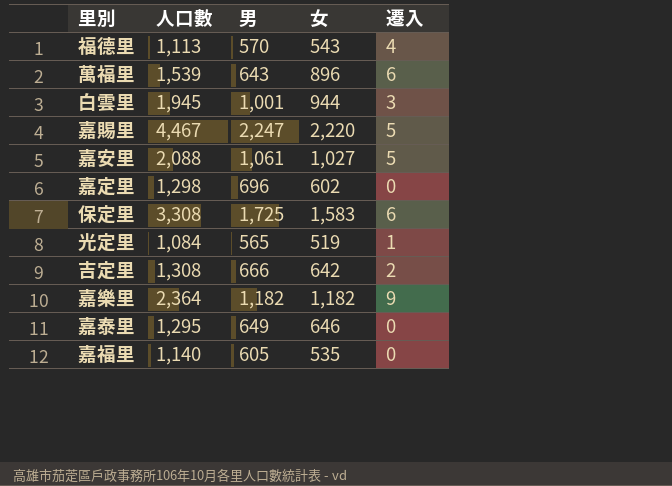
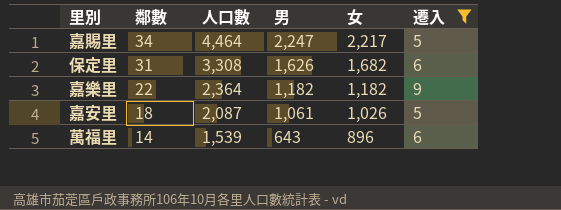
filter: none -> 遷入 >= 5
row order: none -> 鄰數 descending
column 鄰數 | position: none -> 2
嘉賜里 | 人口數: 4,467 -> 4,464
嘉賜里 | 女: 2,220 -> 2,217
保定里 | 男: 1,725 -> 1,626
保定里 | 女: 1,583 -> 1,682
嘉安里 | 人口數: 2,088 -> 2,087
嘉安里 | 女: 1,027 -> 1,026

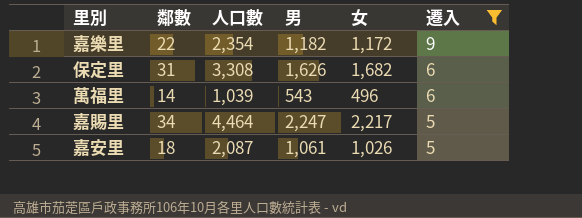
row order: 鄰數 descending -> 遷入 descending
嘉樂里 | 人口數: 2,364 -> 2,354
嘉樂里 | 女: 1,182 -> 1,172
萬福里 | 人口數: 1,539 -> 1,039
萬福里 | 男: 643 -> 543
萬福里 | 女: 896 -> 496

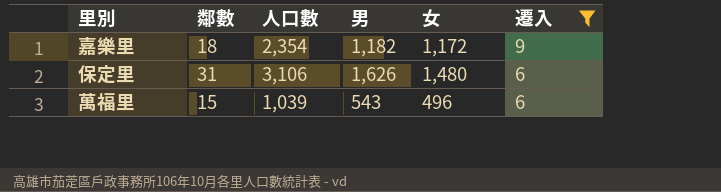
row 嘉賜里: 34 | 4,464 | 2,247 | 2,217 | 5 -> none
row 嘉安里: 18 | 2,087 | 1,061 | 1,026 | 5 -> none
嘉樂里 | 鄰數: 22 -> 18
保定里 | 人口數: 3,308 -> 3,106
保定里 | 女: 1,682 -> 1,480
萬福里 | 鄰數: 14 -> 15

